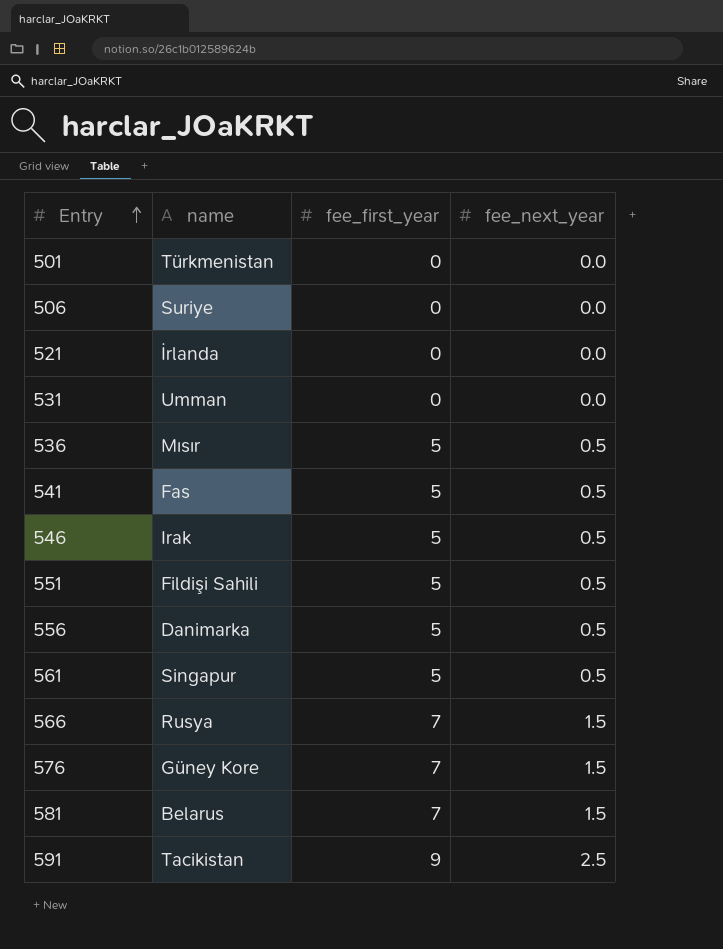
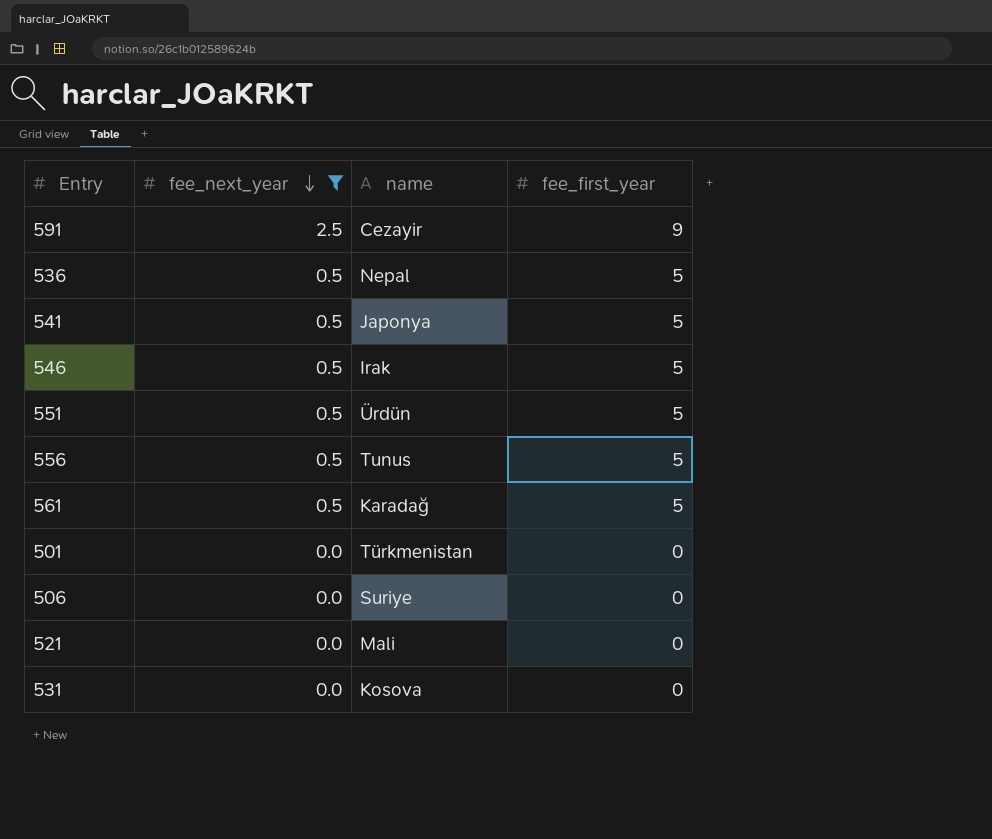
filter: none -> fee_next_year != 1.5
row order: Entry ascending -> fee_next_year descending
column fee_next_year | position: 4 -> 2
591 | name: Tacikistan -> Cezayir
536 | name: Mısır -> Nepal
541 | name: Fas -> Japonya
551 | name: Fildişi Sahili -> Ürdün
556 | name: Danimarka -> Tunus
561 | name: Singapur -> Karadağ
521 | name: İrlanda -> Mali
531 | name: Umman -> Kosova

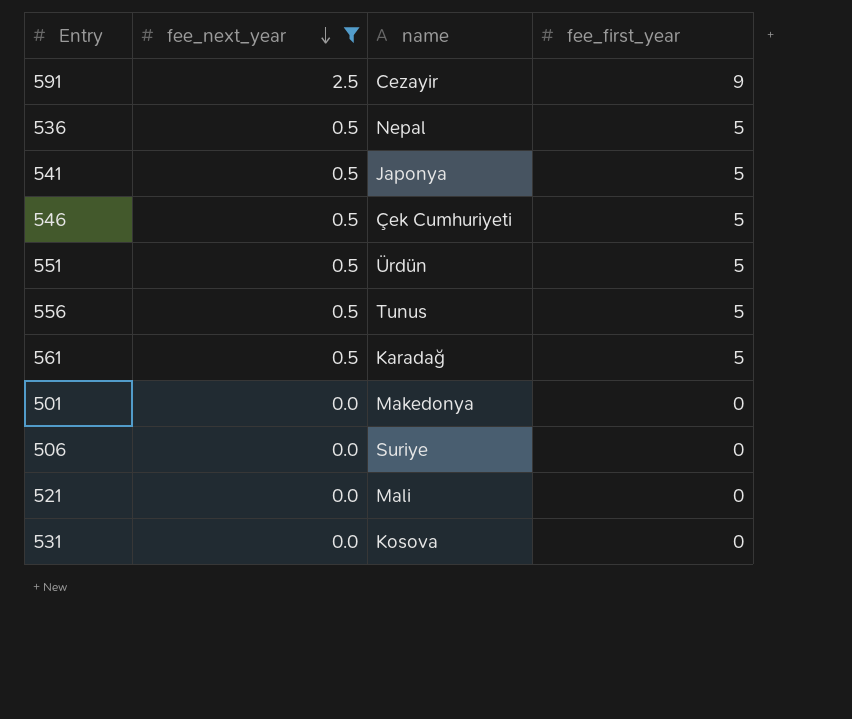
546 | name: Irak -> Çek Cumhuriyeti
501 | name: Türkmenistan -> Makedonya

